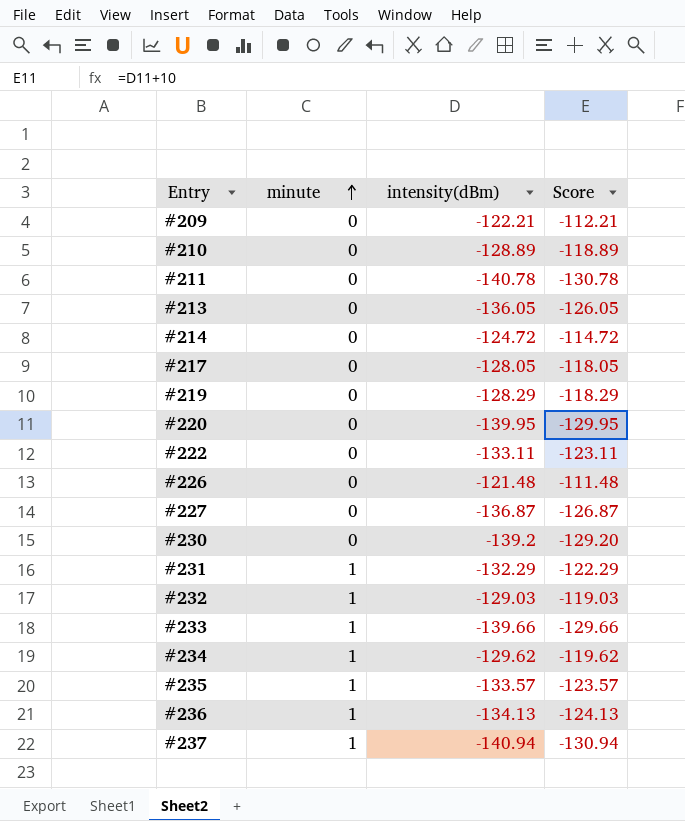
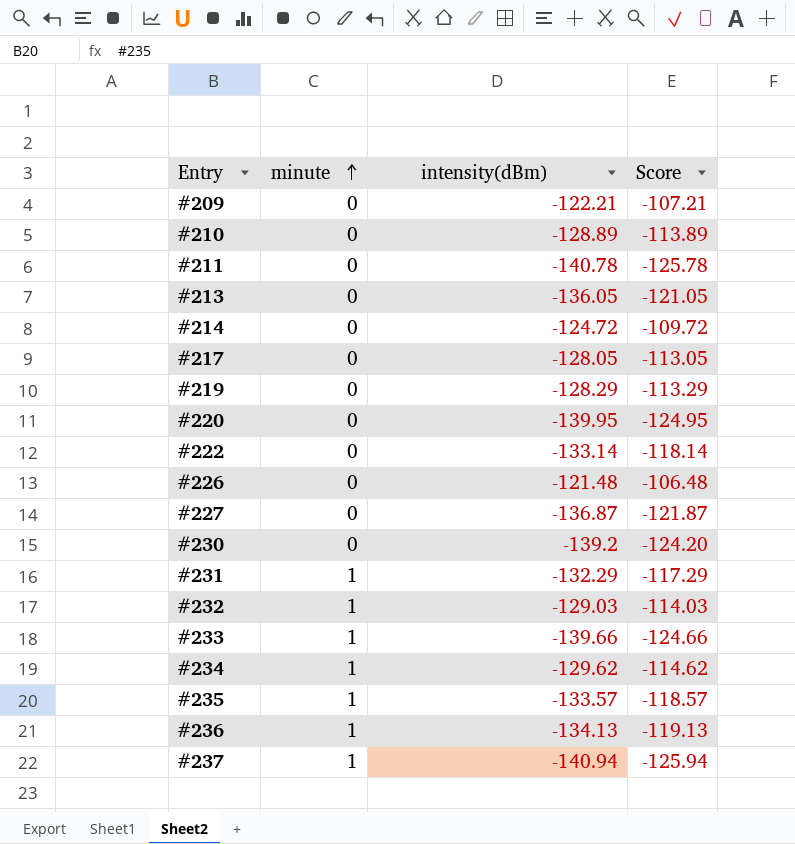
column Score | formula: [intensity(dBm)] + 10 -> [intensity(dBm)] + 15
#222 | intensity(dBm): -133.11 -> -133.14

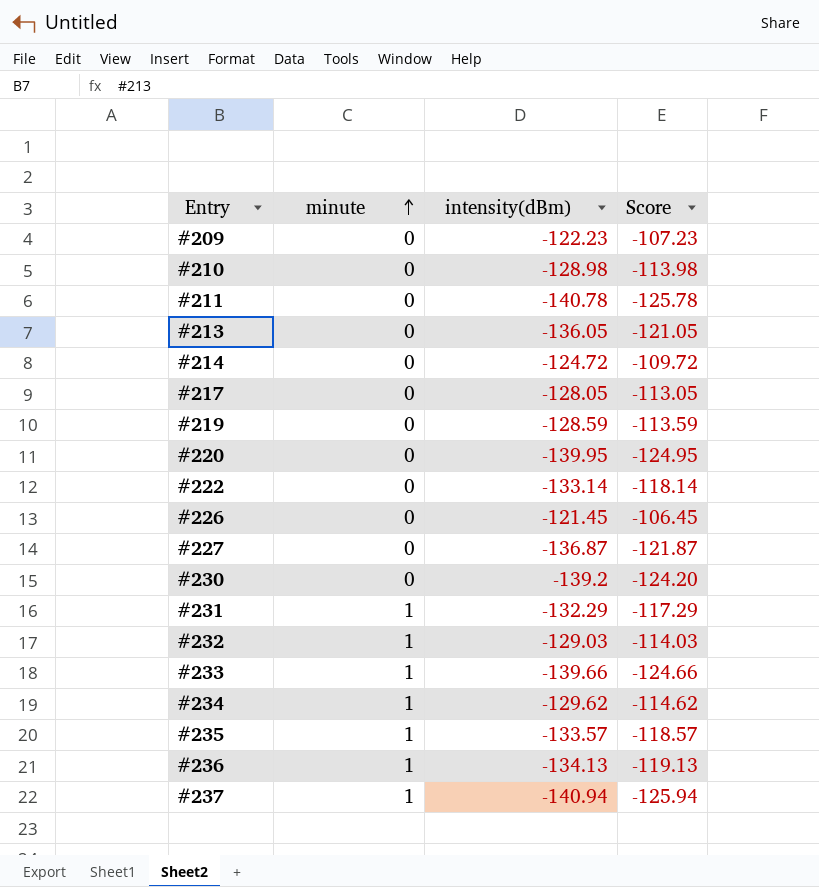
#209 | intensity(dBm): -122.21 -> -122.23
#209 | Score: -107.21 -> -107.23
#210 | intensity(dBm): -128.89 -> -128.98
#210 | Score: -113.89 -> -113.98
#219 | intensity(dBm): -128.29 -> -128.59
#219 | Score: -113.29 -> -113.59
#226 | intensity(dBm): -121.48 -> -121.45
#226 | Score: -106.48 -> -106.45

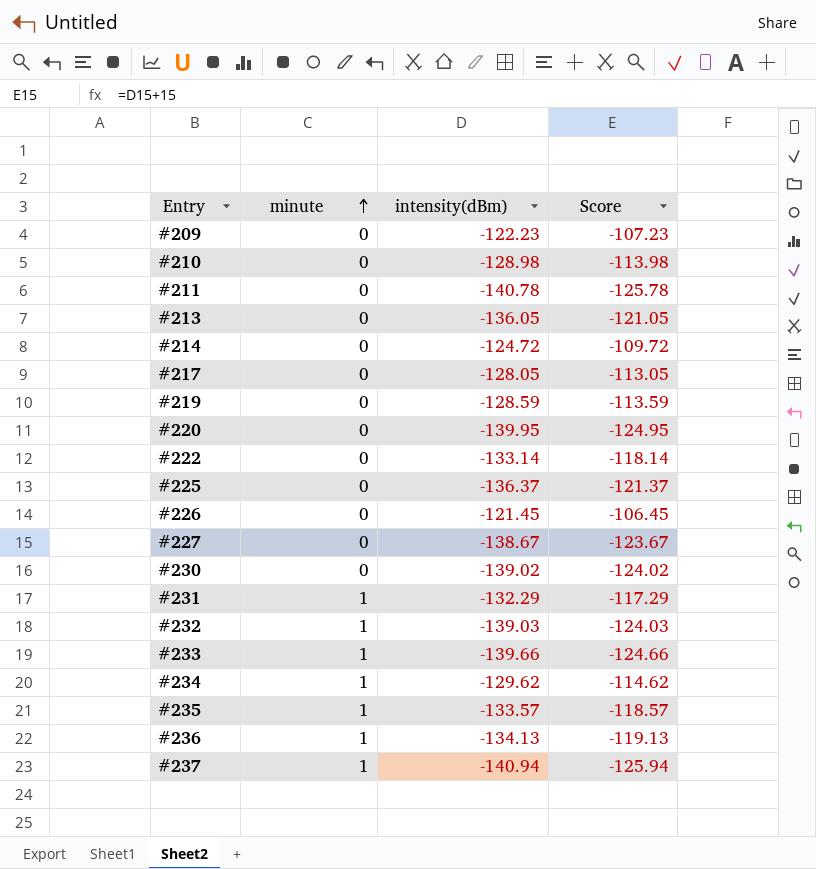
row #225: none -> 0 | -136.37 | -121.37
#227 | intensity(dBm): -136.87 -> -138.67
#227 | Score: -121.87 -> -123.67
#230 | intensity(dBm): -139.2 -> -139.02
#230 | Score: -124.20 -> -124.02
#232 | intensity(dBm): -129.03 -> -139.03
#232 | Score: -114.03 -> -124.03

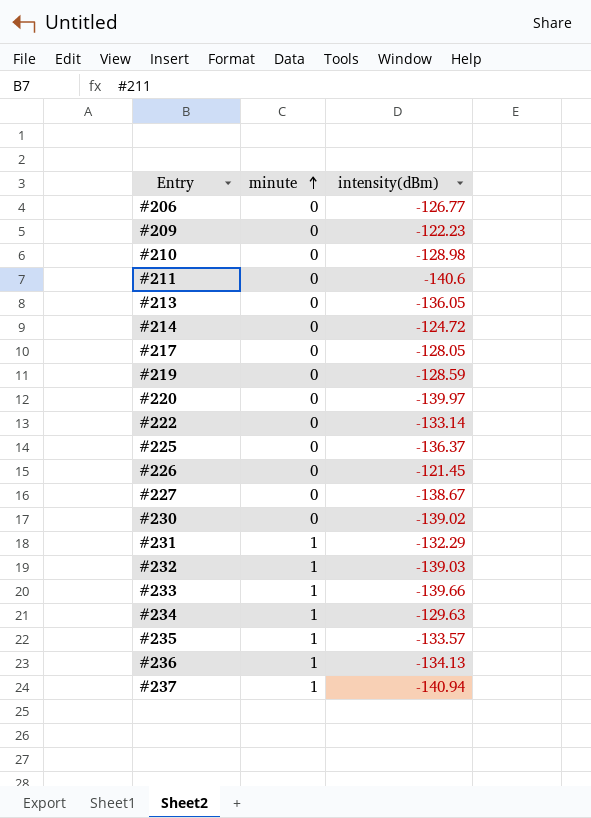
column Score | formula: [intensity(dBm)] + 15 -> none
row #206: none -> 0 | -126.77
#211 | intensity(dBm): -140.78 -> -140.6
#220 | intensity(dBm): -139.95 -> -139.97
#234 | intensity(dBm): -129.62 -> -129.63

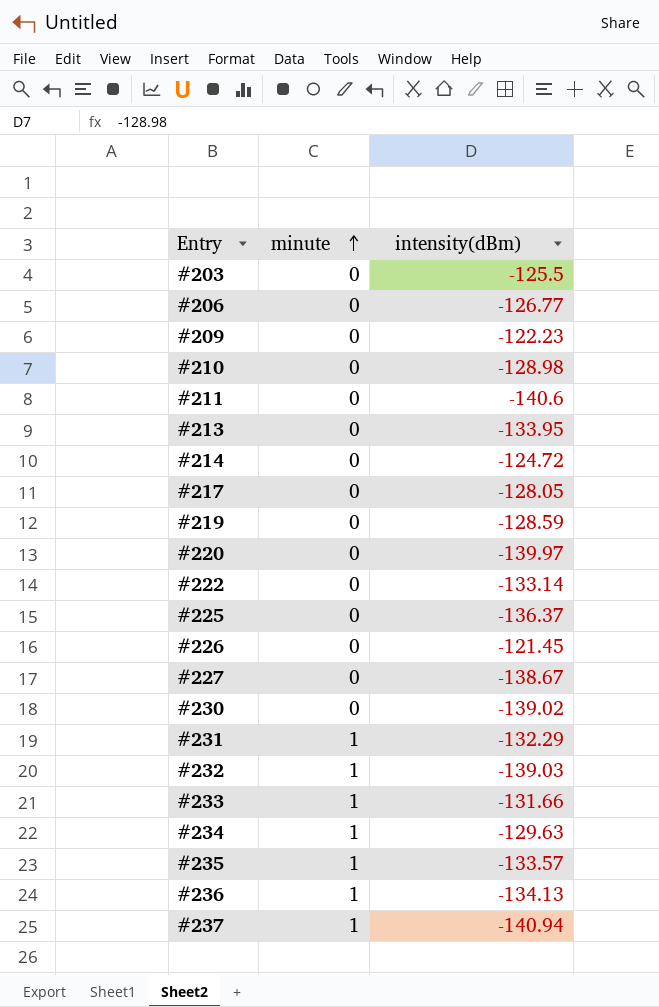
row #203: none -> 0 | -125.5
#213 | intensity(dBm): -136.05 -> -133.95
#233 | intensity(dBm): -139.66 -> -131.66

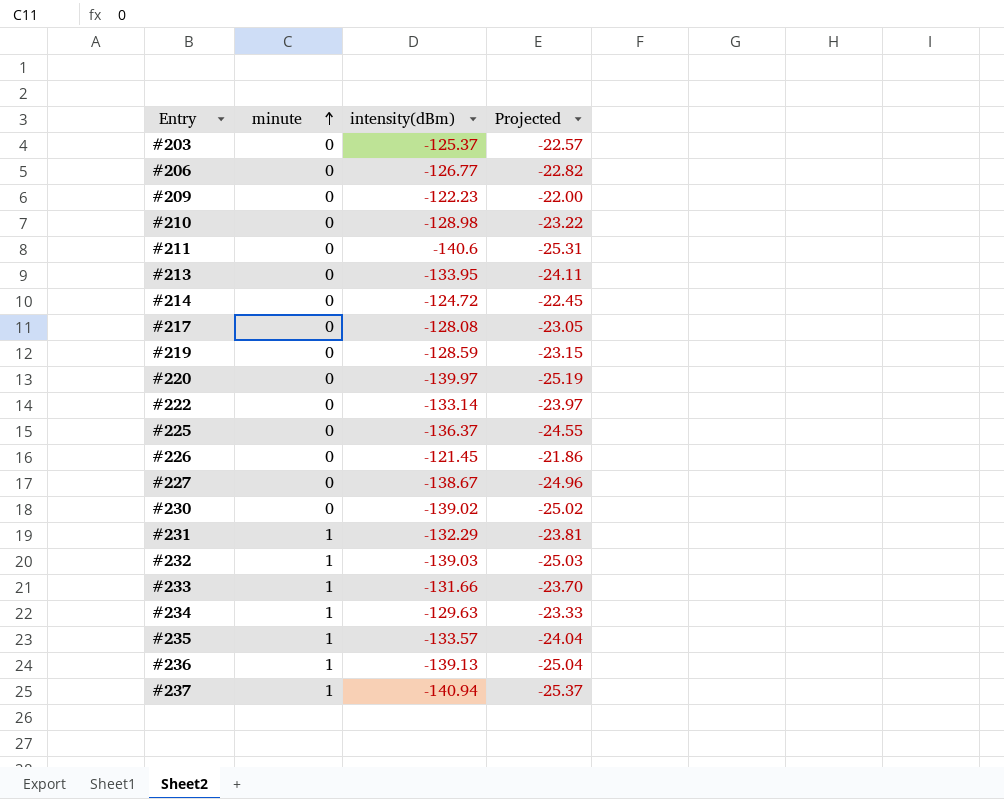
column Projected | formula: none -> [intensity(dBm)] * 0.18
#203 | intensity(dBm): -125.5 -> -125.37
#217 | intensity(dBm): -128.05 -> -128.08
#236 | intensity(dBm): -134.13 -> -139.13

